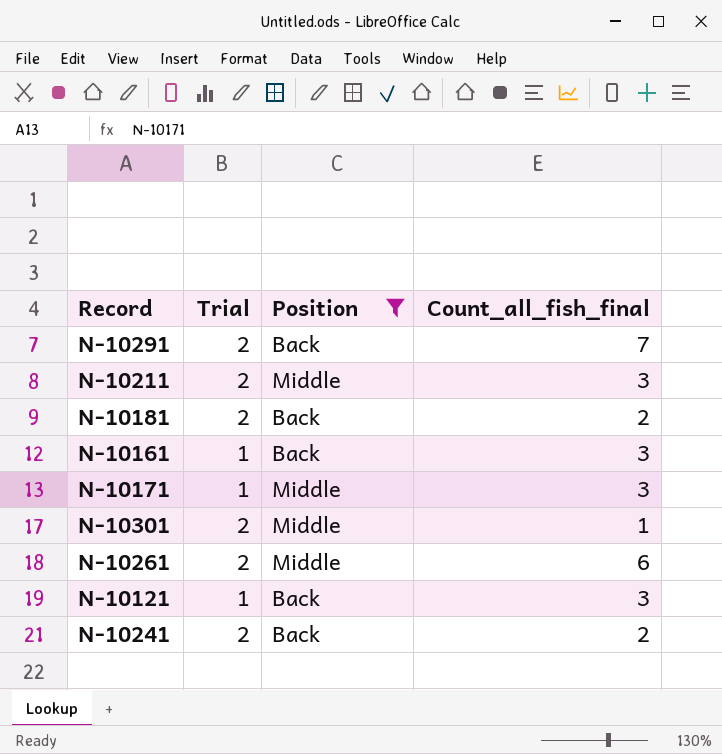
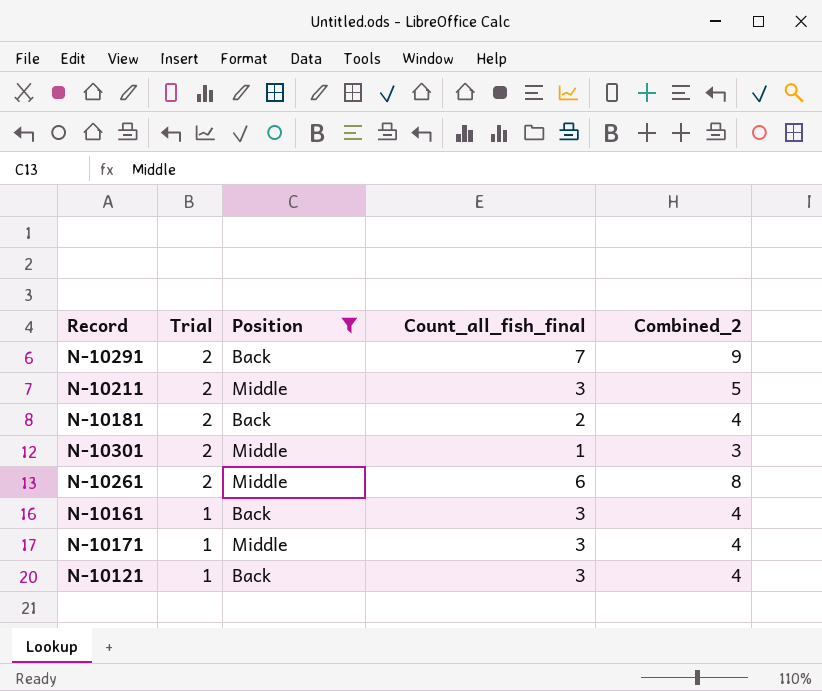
row order: none -> Trial descending
column Combined_2 | formula: none -> [Trial] + [Count_all_fish_final]
row N-10241: 2 | Back | 2 -> none

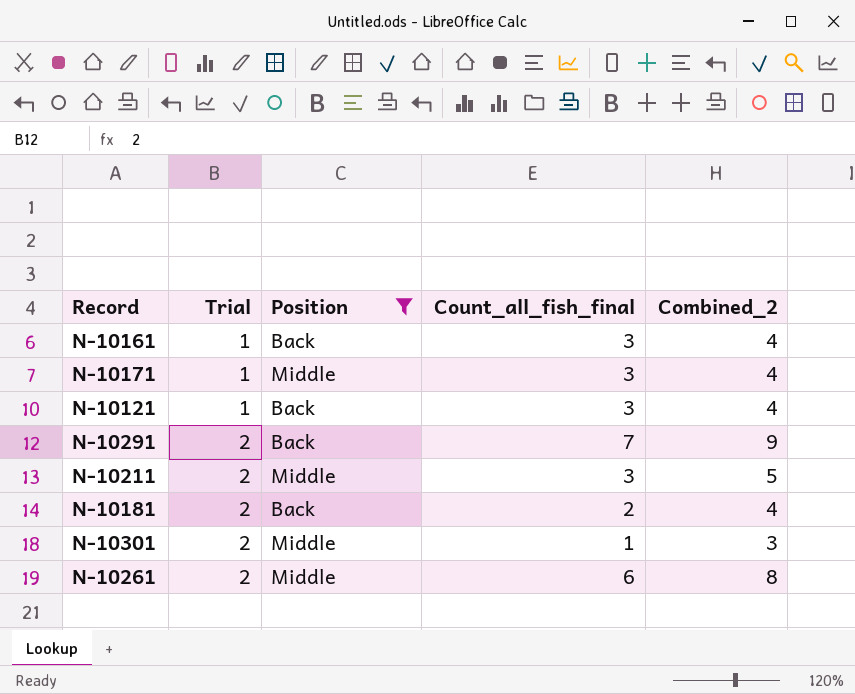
row order: Trial descending -> Trial ascending

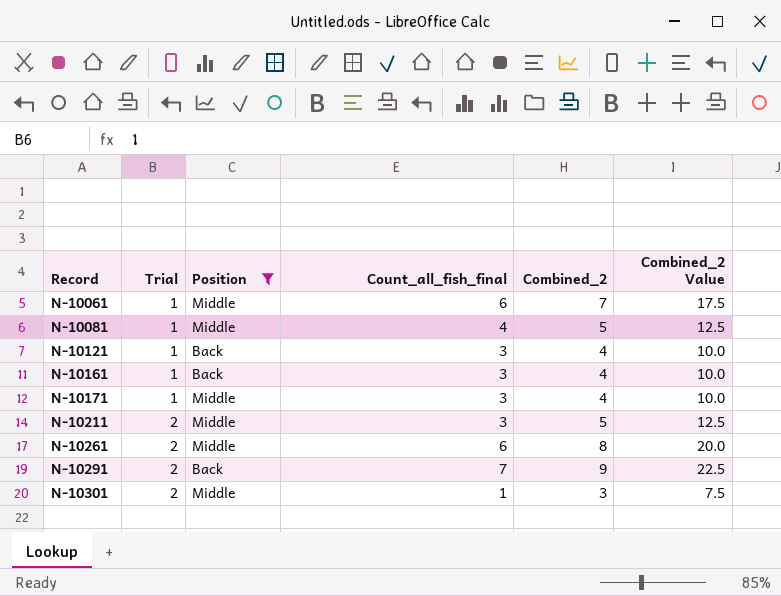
row order: Trial ascending -> Record ascending
column Combined_2 Value | formula: none -> [Combined_2] * 2.5
row N-10181: 2 | Back | 2 | 4 -> none
row N-10061: none -> 1 | Middle | 6 | 7 | 17.5
row N-10081: none -> 1 | Middle | 4 | 5 | 12.5

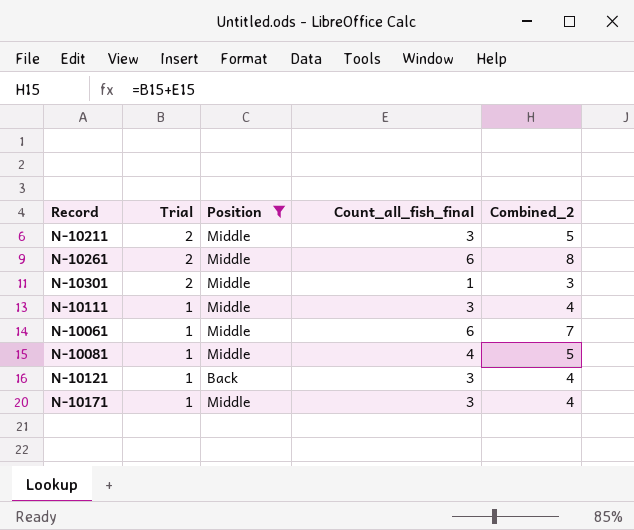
row order: Record ascending -> Trial descending
column Combined_2 Value | formula: [Combined_2] * 2.5 -> none
row N-10161: 1 | Back | 3 | 4 | 10.0 -> none
row N-10291: 2 | Back | 7 | 9 | 22.5 -> none
row N-10111: none -> 1 | Middle | 3 | 4

